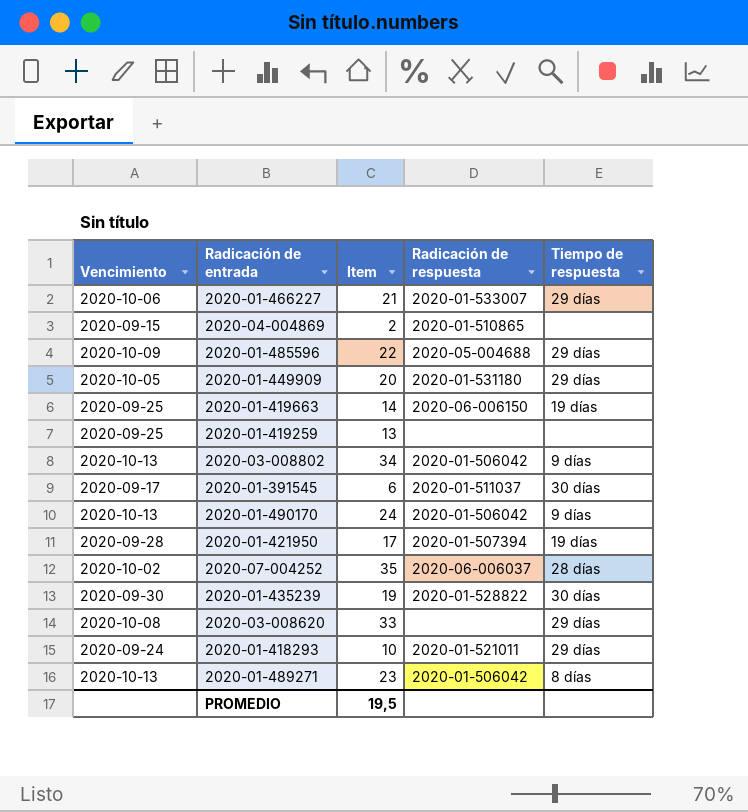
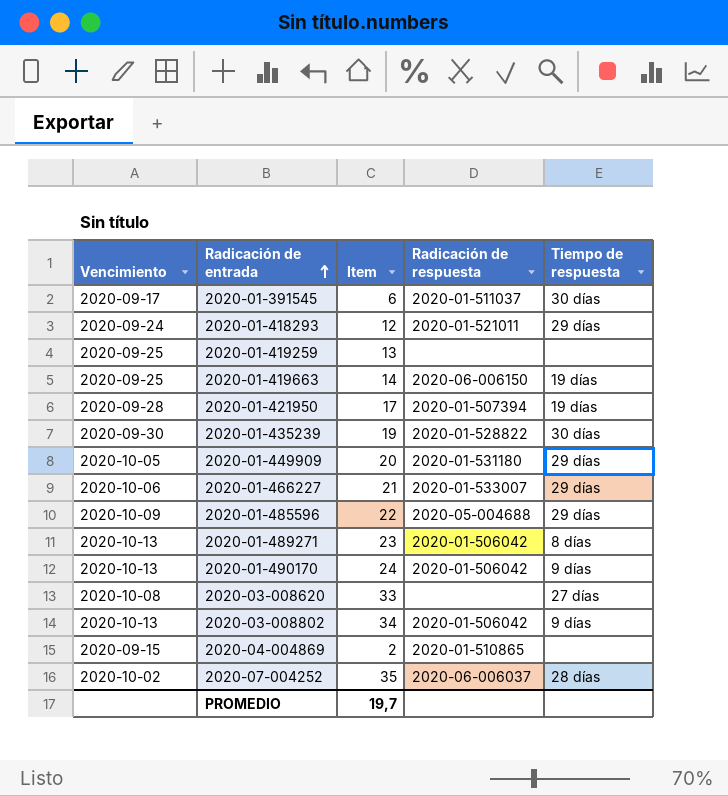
row order: none -> Radicación de entrada ascending
2020-01-418293 | Item: 10 -> 12
2020-03-008620 | Tiempo de respuesta: 29 días -> 27 días
PROMEDIO | Item: 19,5 -> 19,7

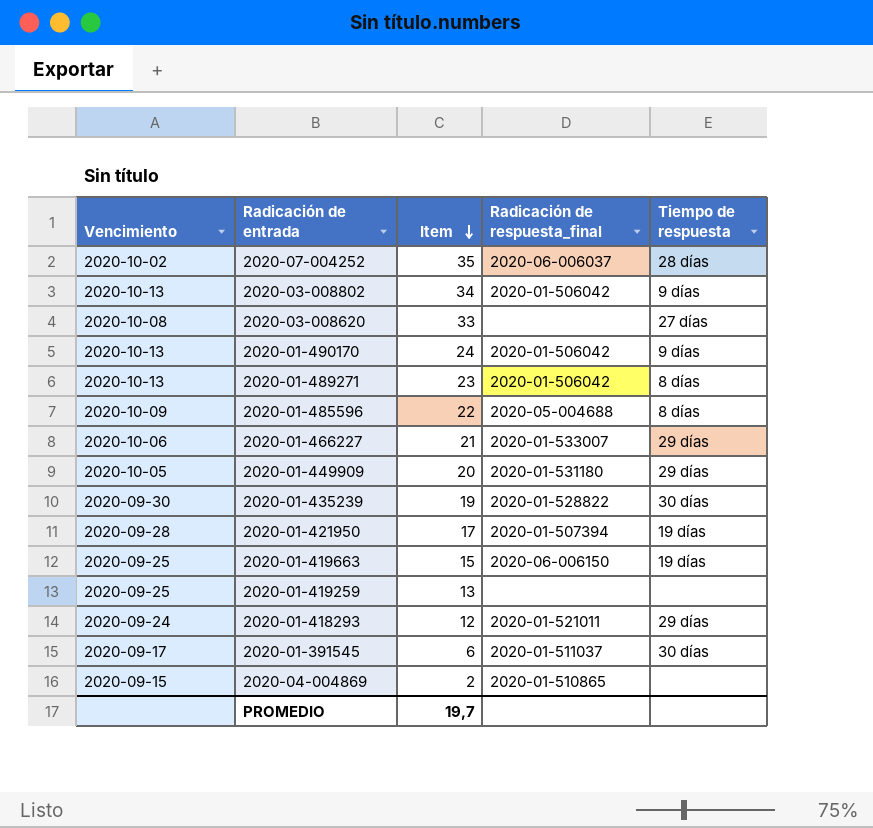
row order: Radicación de entrada ascending -> Item descending
column name: Radicación de respuesta -> Radicación de respuesta_final
2020-01-485596 | Tiempo de respuesta: 29 días -> 8 días
2020-01-419663 | Item: 14 -> 15

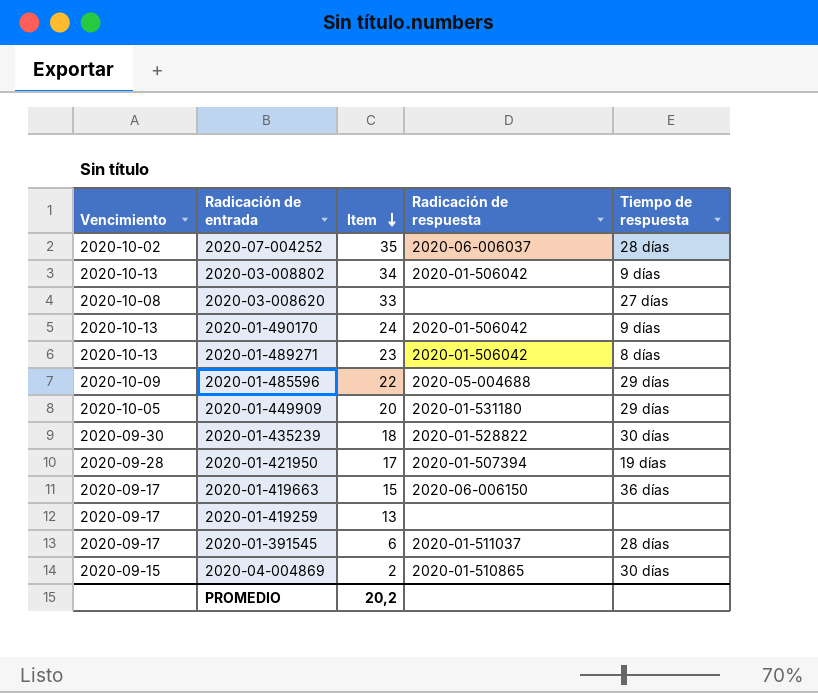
column name: Radicación de respuesta_final -> Radicación de respuesta
row 2020-01-466227: 2020-10-06 | 21 | 2020-01-533007 | 29 días -> none
row 2020-01-418293: 2020-09-24 | 12 | 2020-01-521011 | 29 días -> none
2020-01-485596 | Tiempo de respuesta: 8 días -> 29 días
2020-01-435239 | Item: 19 -> 18
2020-01-419663 | Vencimiento: 2020-09-25 -> 2020-09-17
2020-01-419663 | Tiempo de respuesta: 19 días -> 36 días
2020-01-419259 | Vencimiento: 2020-09-25 -> 2020-09-17
2020-01-391545 | Tiempo de respuesta: 30 días -> 28 días
2020-04-004869 | Tiempo de respuesta: none -> 30 días
PROMEDIO | Item: 19,7 -> 20,2

